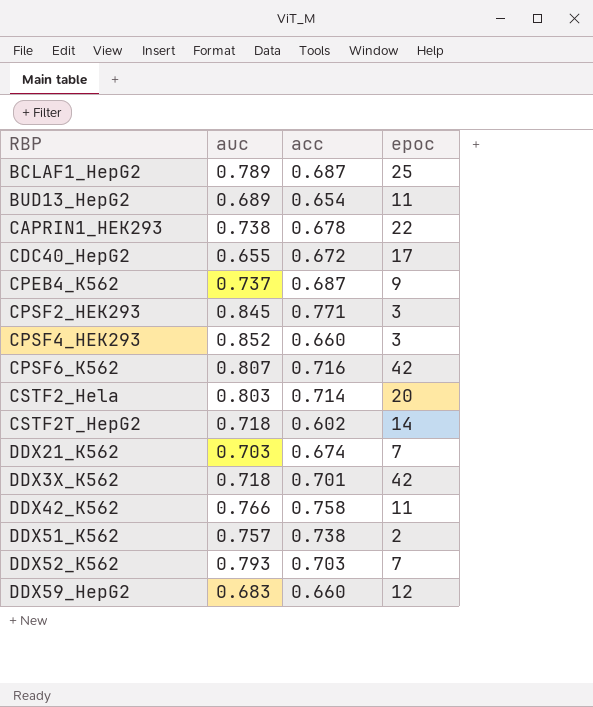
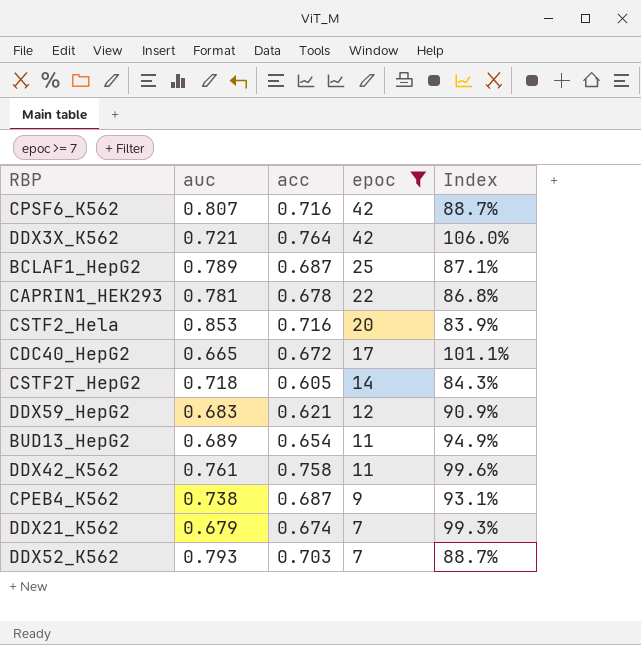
filter: none -> epoc >= 7
row order: none -> epoc descending
column Index | formula: none -> [acc] / [auc]
DDX3X_K562 | auc: 0.718 -> 0.721
DDX3X_K562 | acc: 0.701 -> 0.764
CAPRIN1_HEK293 | auc: 0.738 -> 0.781
CSTF2_Hela | auc: 0.803 -> 0.853
CSTF2_Hela | acc: 0.714 -> 0.716
CDC40_HepG2 | auc: 0.655 -> 0.665
CSTF2T_HepG2 | acc: 0.602 -> 0.605
DDX59_HepG2 | acc: 0.660 -> 0.621
DDX42_K562 | auc: 0.766 -> 0.761
CPEB4_K562 | auc: 0.737 -> 0.738
DDX21_K562 | auc: 0.703 -> 0.679

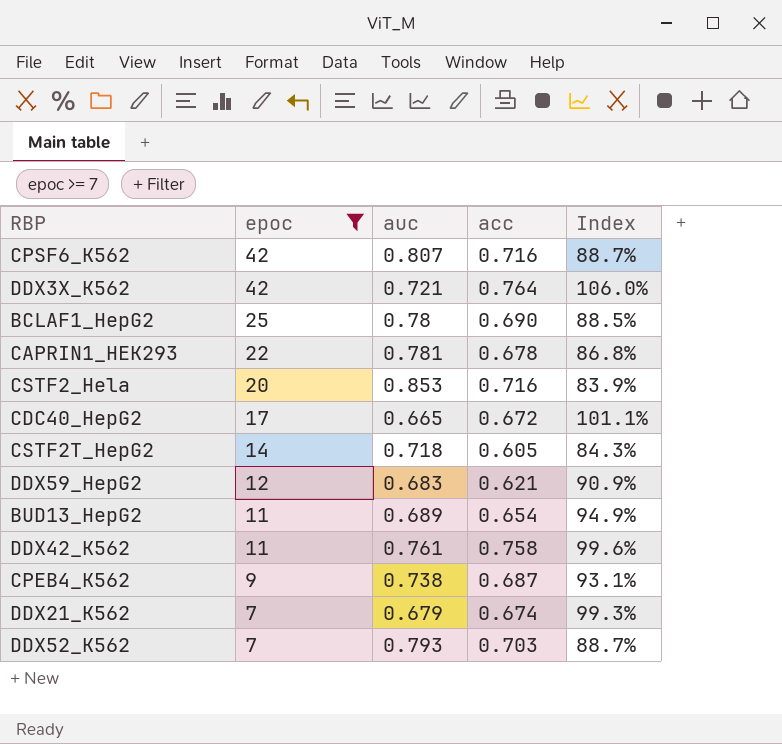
column epoc | position: 4 -> 2
BCLAF1_HepG2 | auc: 0.789 -> 0.78
BCLAF1_HepG2 | acc: 0.687 -> 0.690
BCLAF1_HepG2 | Index: 87.1% -> 88.5%

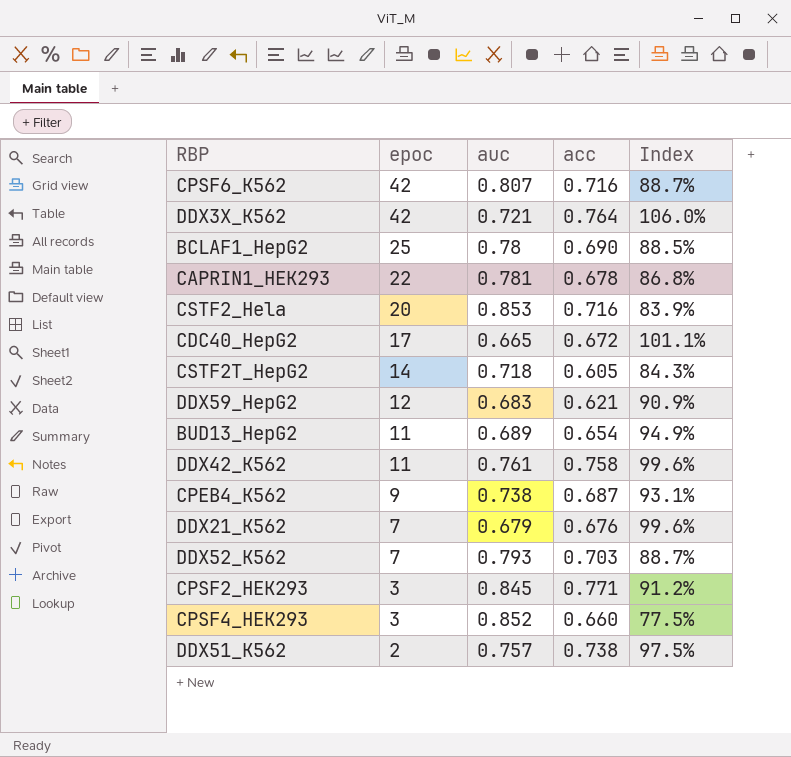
filter: epoc >= 7 -> none
DDX21_K562 | acc: 0.674 -> 0.676
DDX21_K562 | Index: 99.3% -> 99.6%

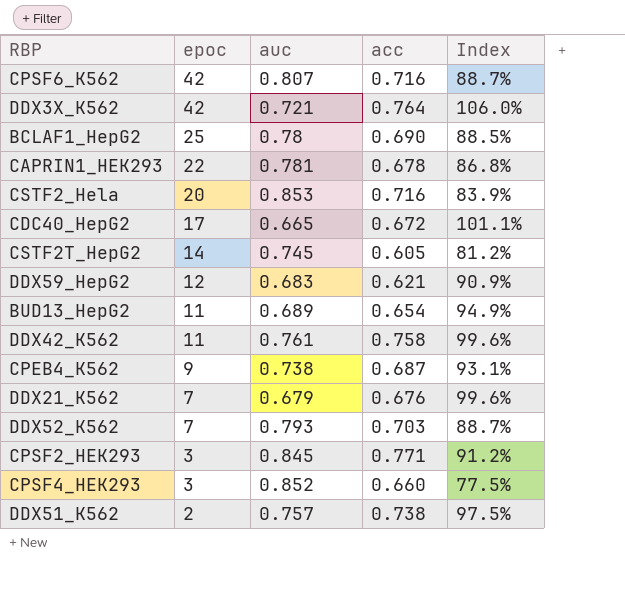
CSTF2T_HepG2 | auc: 0.718 -> 0.745
CSTF2T_HepG2 | Index: 84.3% -> 81.2%

